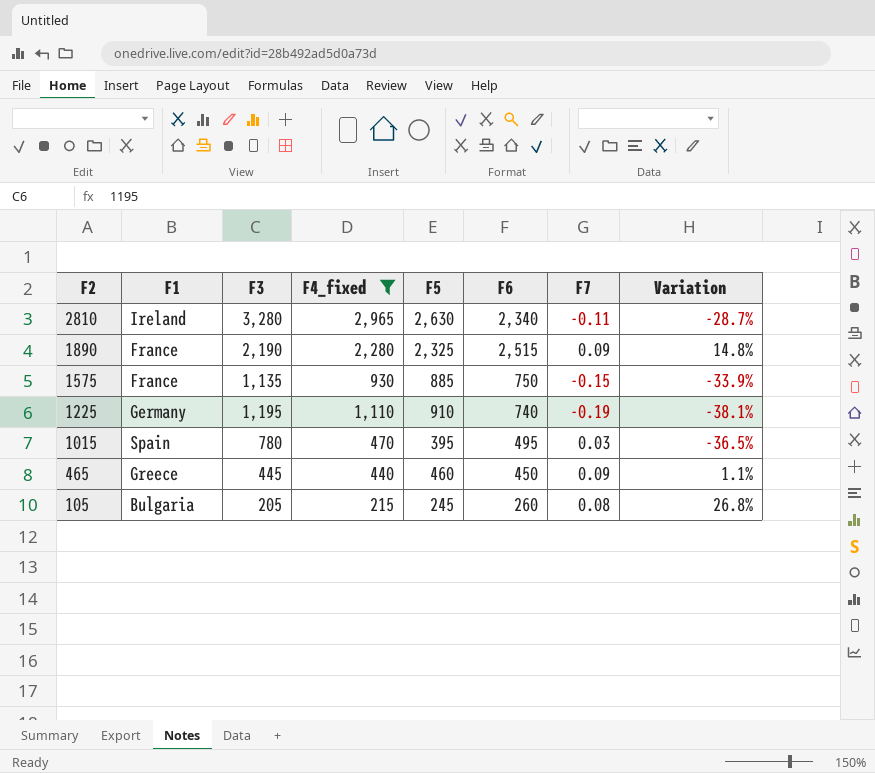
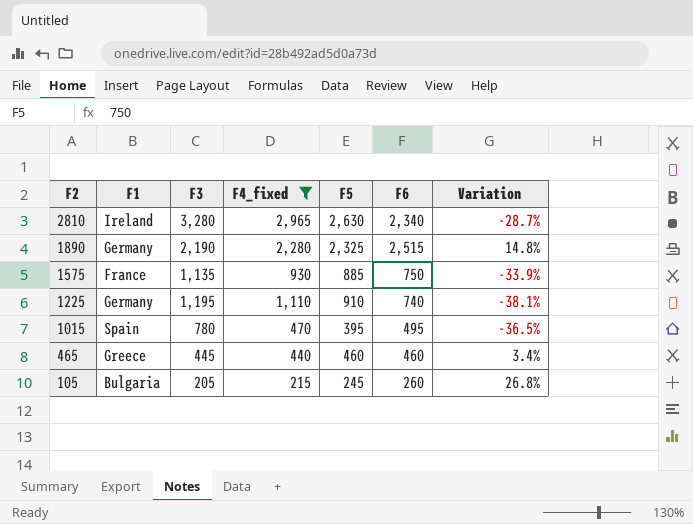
column F7 | position: 7 -> none
1890 | F1: France -> Germany
465 | F6: 450 -> 460
465 | Variation: 1.1% -> 3.4%

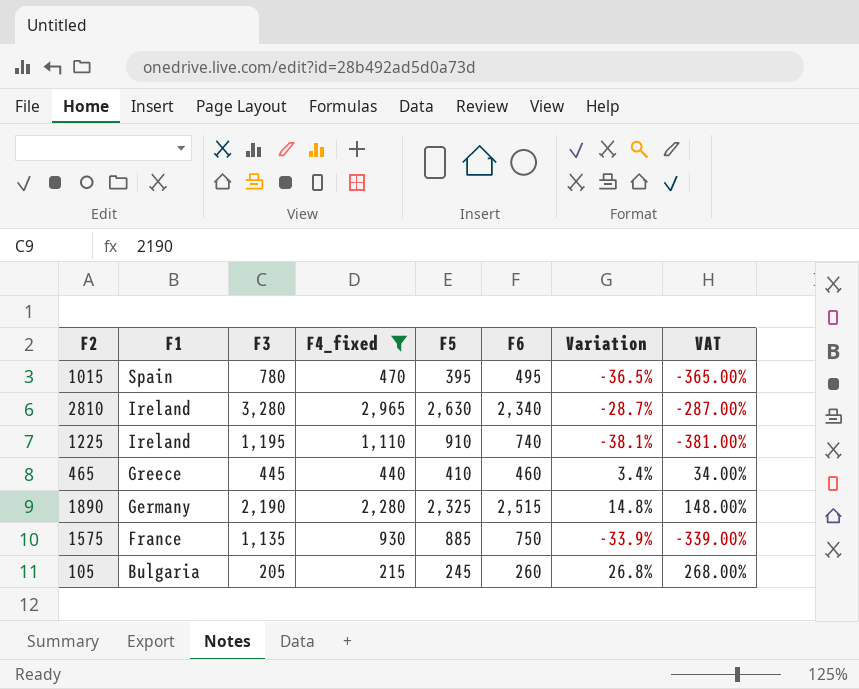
row order: F2 descending -> F1 descending
column VAT | formula: none -> [Variation] * 10
1225 | F1: Germany -> Ireland
465 | F5: 460 -> 410

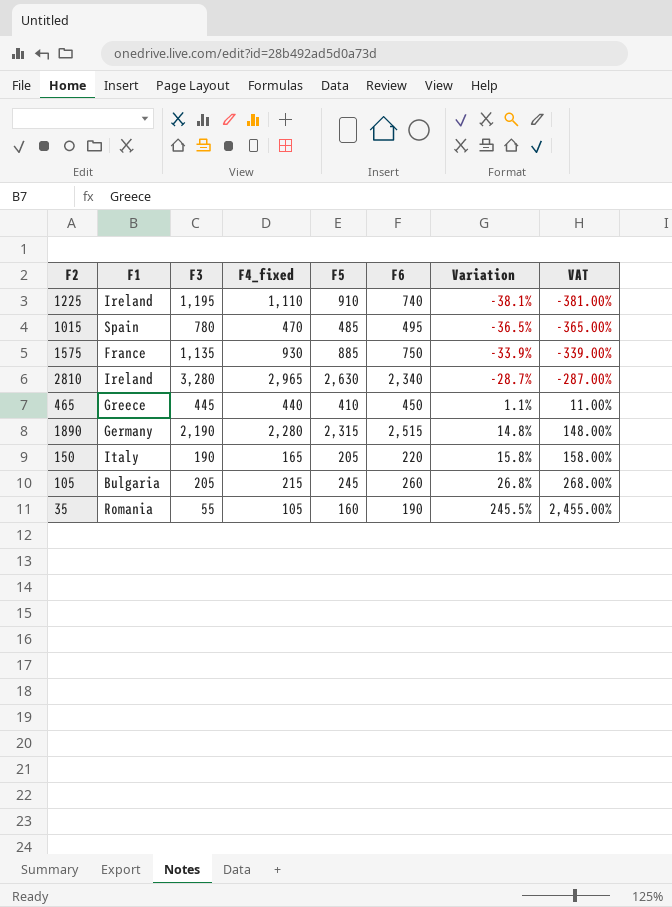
filter: F4_fixed >= 215 -> none
row order: F1 descending -> Variation ascending
1015 | F5: 395 -> 485
465 | F6: 460 -> 450
465 | Variation: 3.4% -> 1.1%
465 | VAT: 34.00% -> 11.00%
1890 | F5: 2,325 -> 2,315

